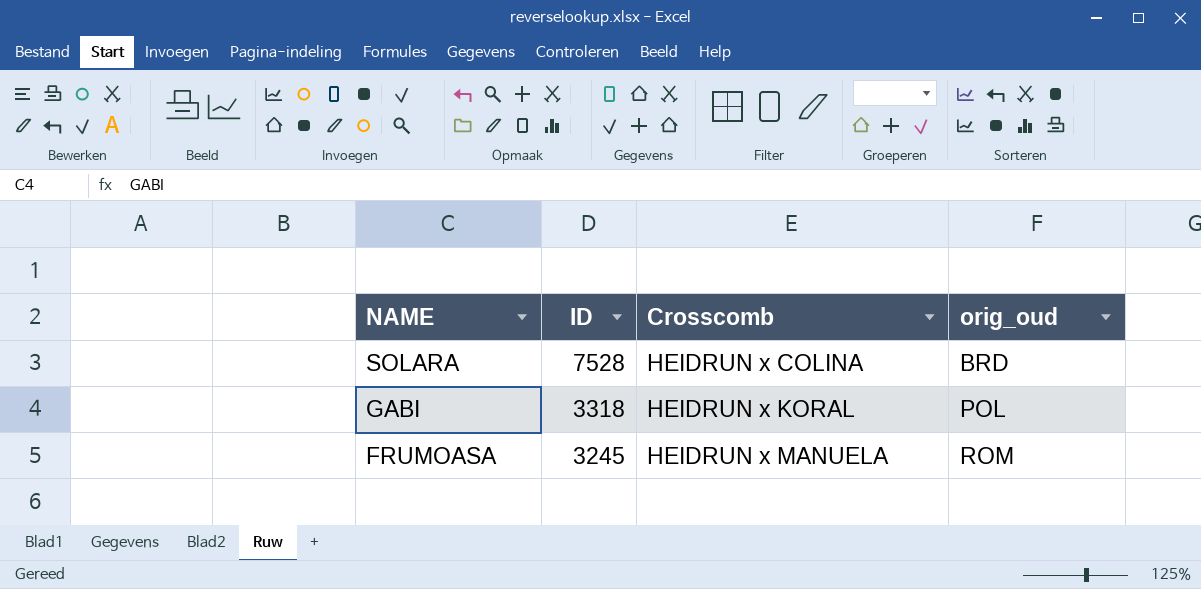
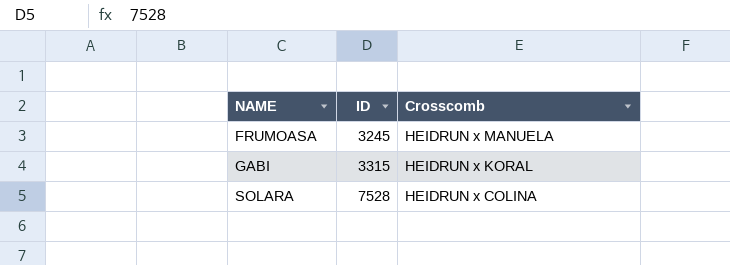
row order: NAME descending -> NAME ascending
column orig_oud | position: 4 -> none
GABI | ID: 3318 -> 3315

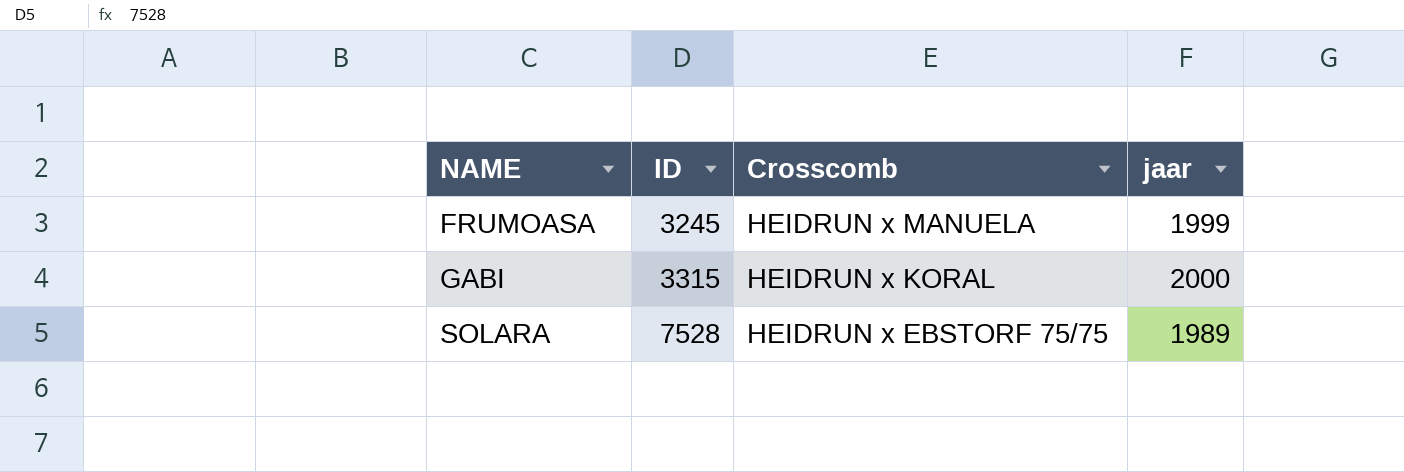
column jaar | position: none -> 4
SOLARA | Crosscomb: HEIDRUN x COLINA -> HEIDRUN x EBSTORF 75/75

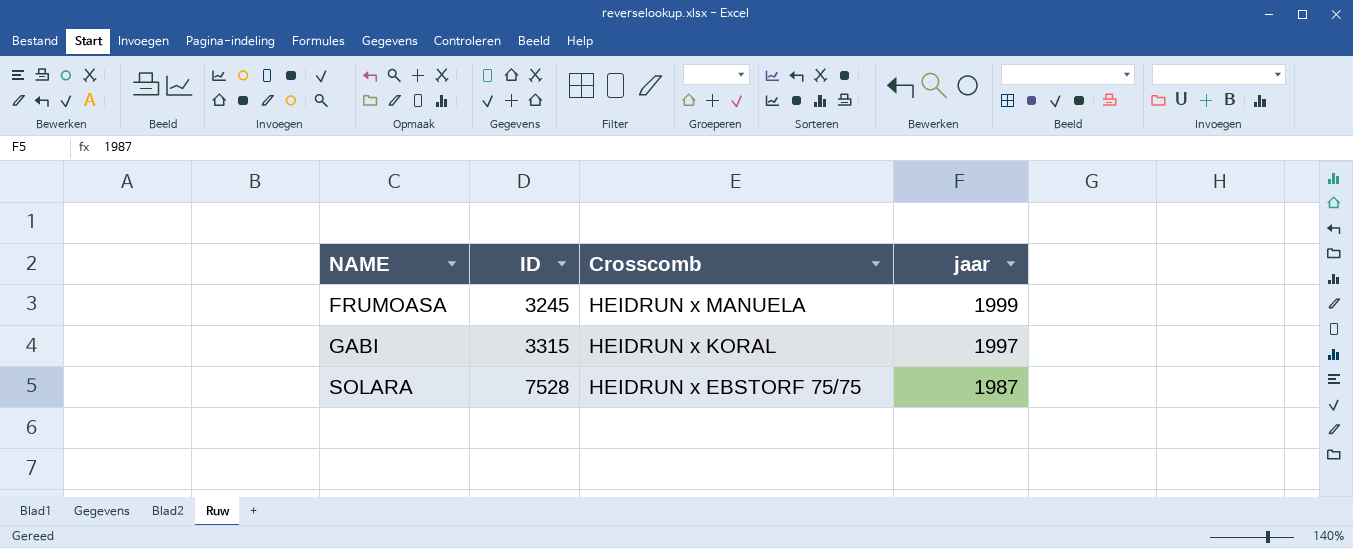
GABI | jaar: 2000 -> 1997
SOLARA | jaar: 1989 -> 1987

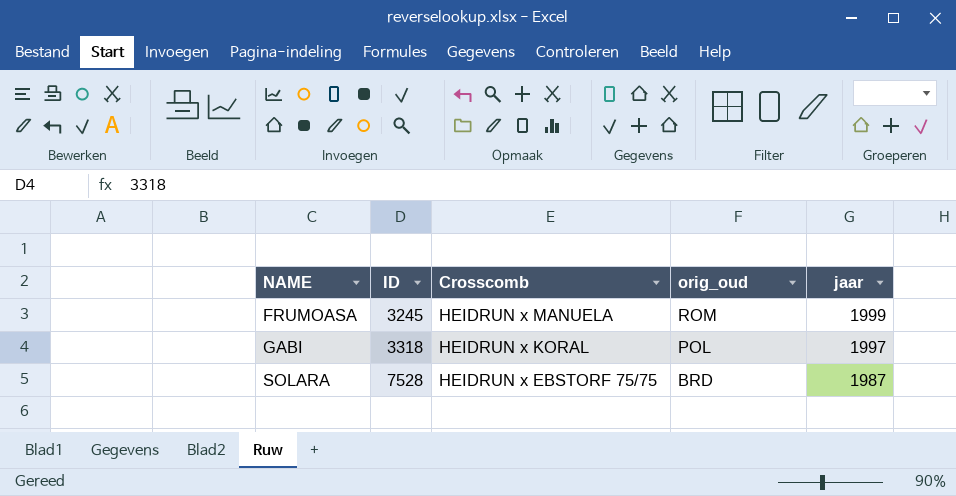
column orig_oud | position: none -> 4
GABI | ID: 3315 -> 3318

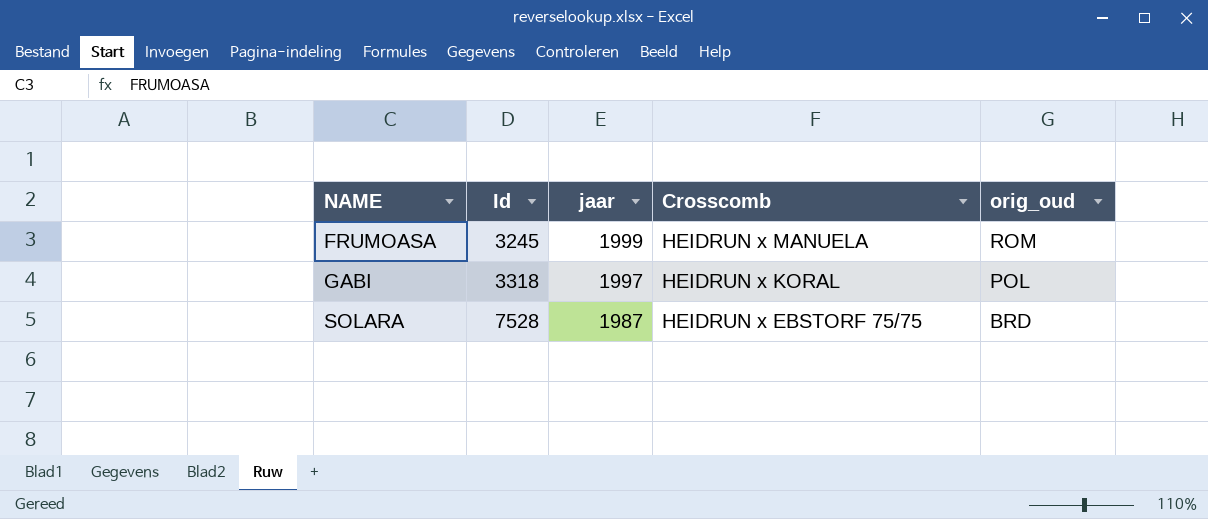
column name: ID -> Id
column jaar | position: 5 -> 3

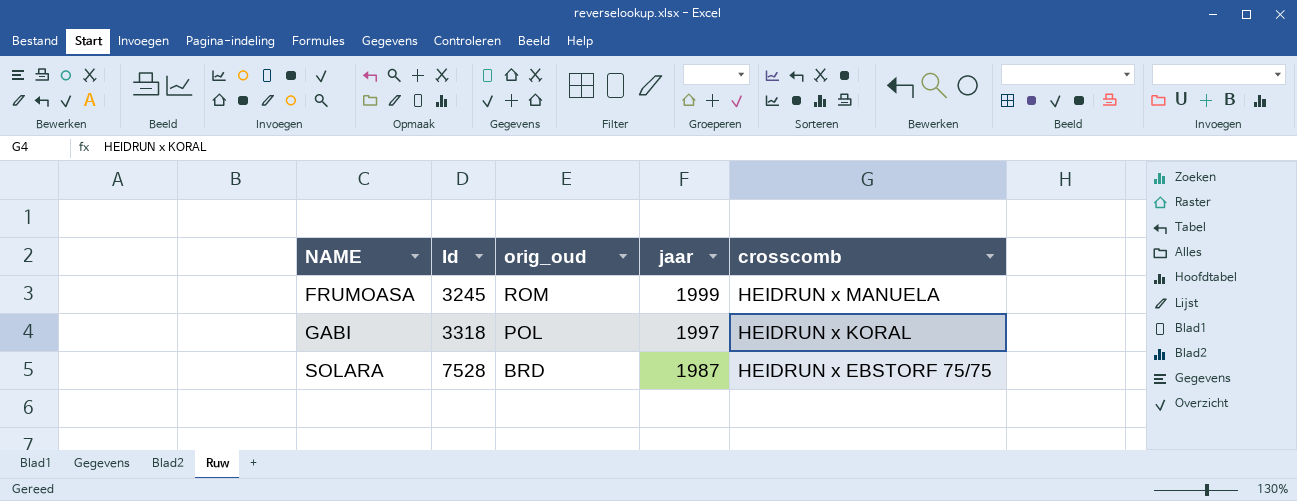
column orig_oud | position: 5 -> 3
column name: Crosscomb -> crosscomb

